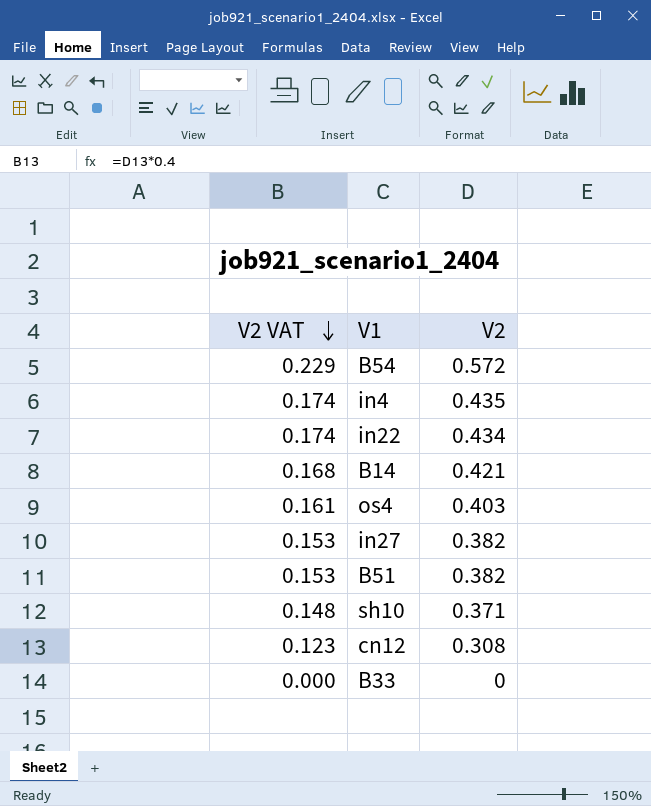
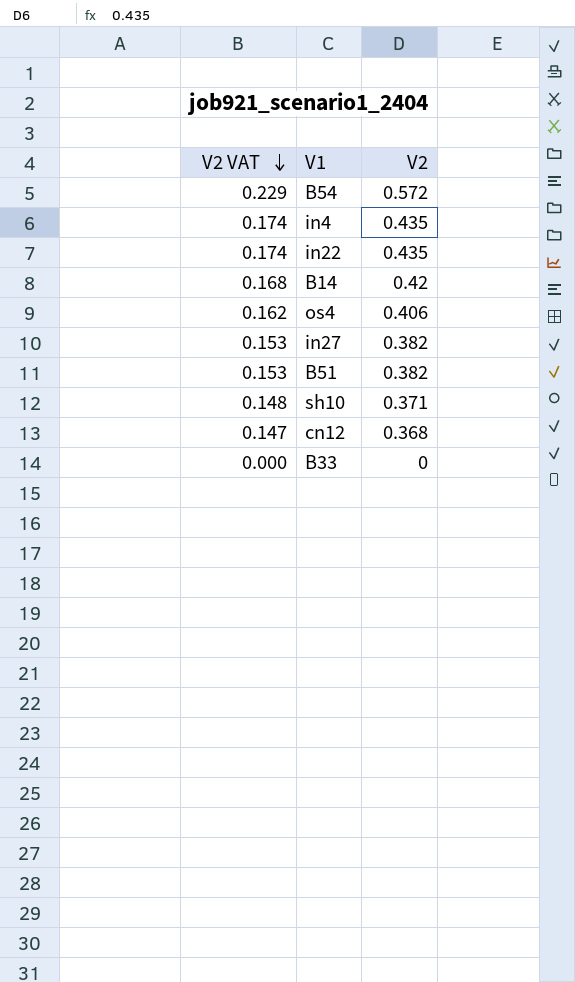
in22 | V2: 0.434 -> 0.435
B14 | V2: 0.421 -> 0.42
os4 | V2 VAT: 0.161 -> 0.162
os4 | V2: 0.403 -> 0.406
cn12 | V2 VAT: 0.123 -> 0.147
cn12 | V2: 0.308 -> 0.368

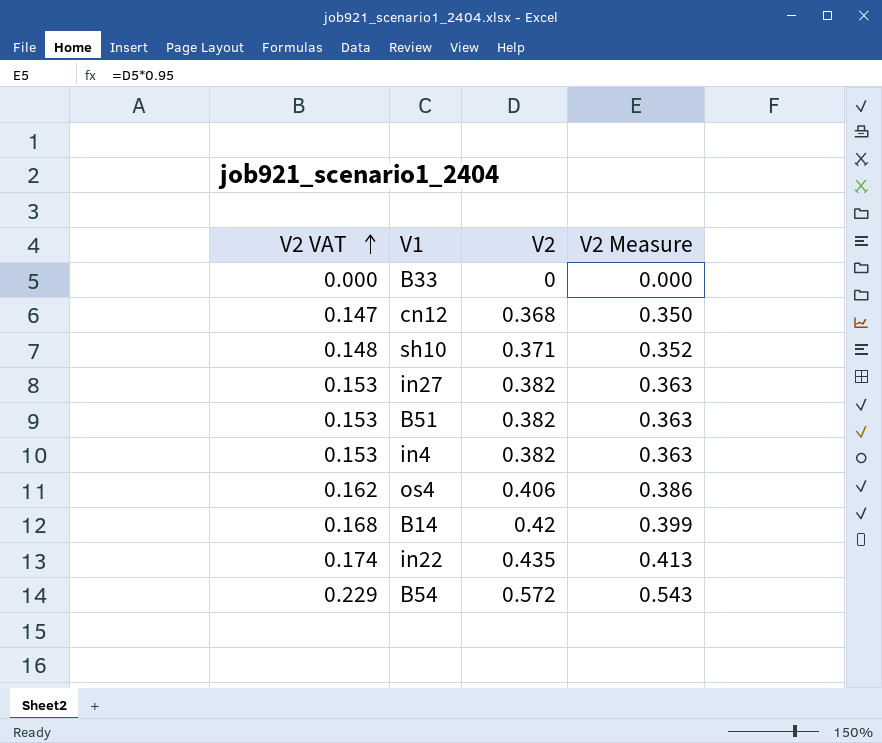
row order: V2 VAT descending -> V2 VAT ascending
column V2 Measure | formula: none -> [V2] * 0.95
in4 | V2 VAT: 0.174 -> 0.153
in4 | V2: 0.435 -> 0.382

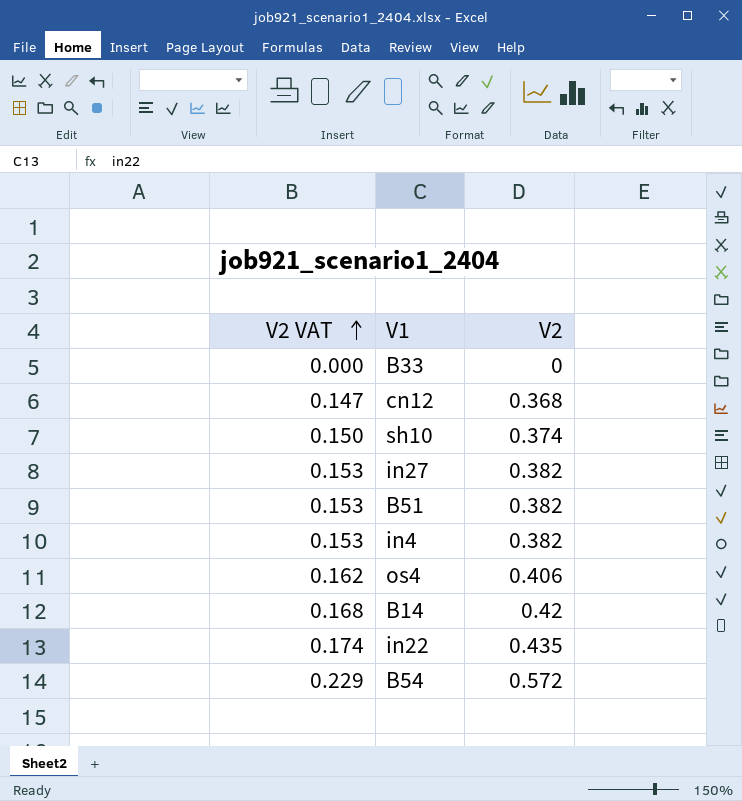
column V2 Measure | formula: [V2] * 0.95 -> none
sh10 | V2 VAT: 0.148 -> 0.150
sh10 | V2: 0.371 -> 0.374

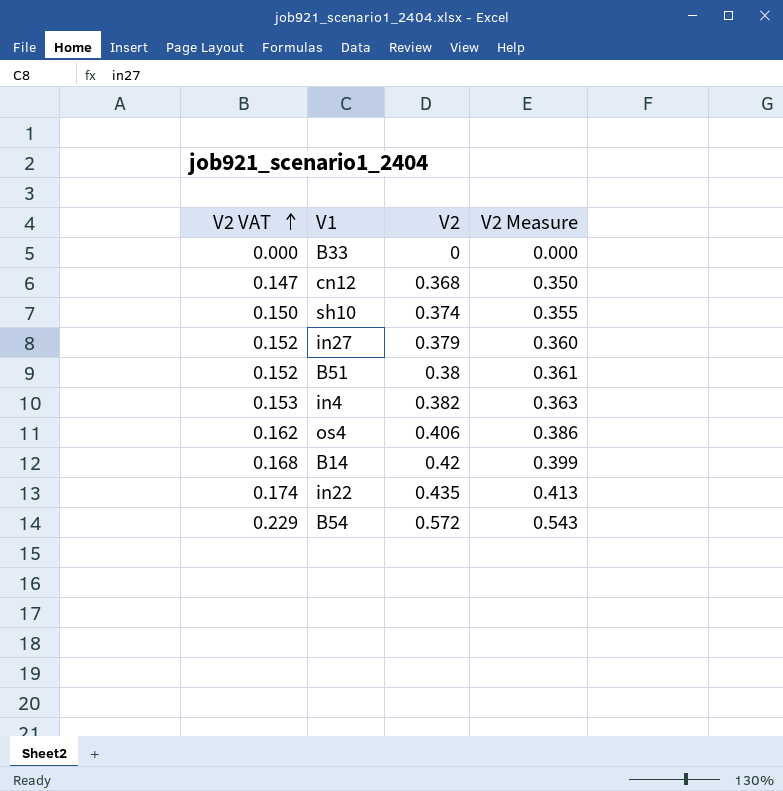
column V2 Measure | formula: none -> [V2] * 0.95
in27 | V2 VAT: 0.153 -> 0.152
in27 | V2: 0.382 -> 0.379
B51 | V2 VAT: 0.153 -> 0.152
B51 | V2: 0.382 -> 0.38

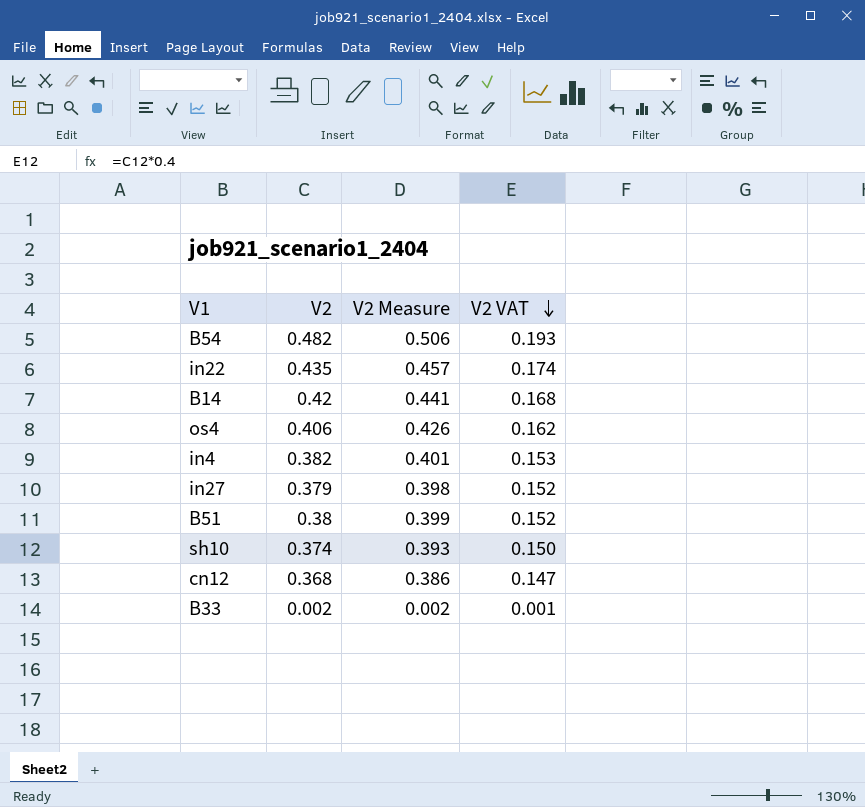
row order: V2 VAT ascending -> V2 VAT descending
column V2 Measure | formula: [V2] * 0.95 -> [V2] * 1.05
column V2 VAT | position: 1 -> 4
B54 | V2: 0.572 -> 0.482
B54 | V2 VAT: 0.229 -> 0.193
B33 | V2: 0 -> 0.002
B33 | V2 VAT: 0.000 -> 0.001

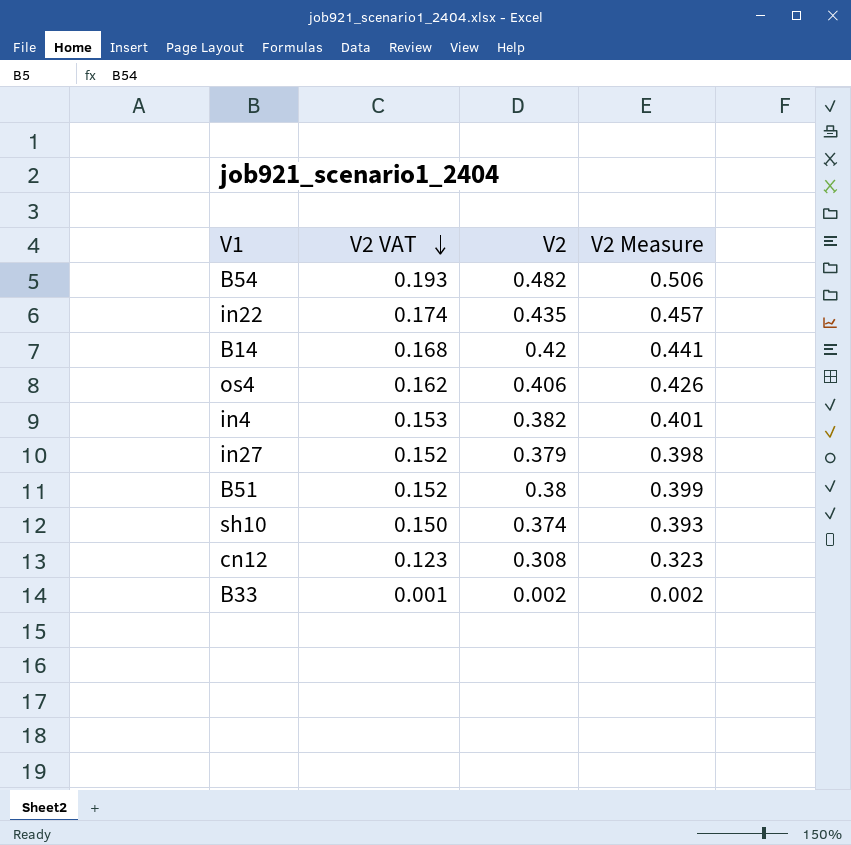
column V2 VAT | position: 4 -> 2
cn12 | V2 VAT: 0.147 -> 0.123
cn12 | V2: 0.368 -> 0.308
cn12 | V2 Measure: 0.386 -> 0.323

